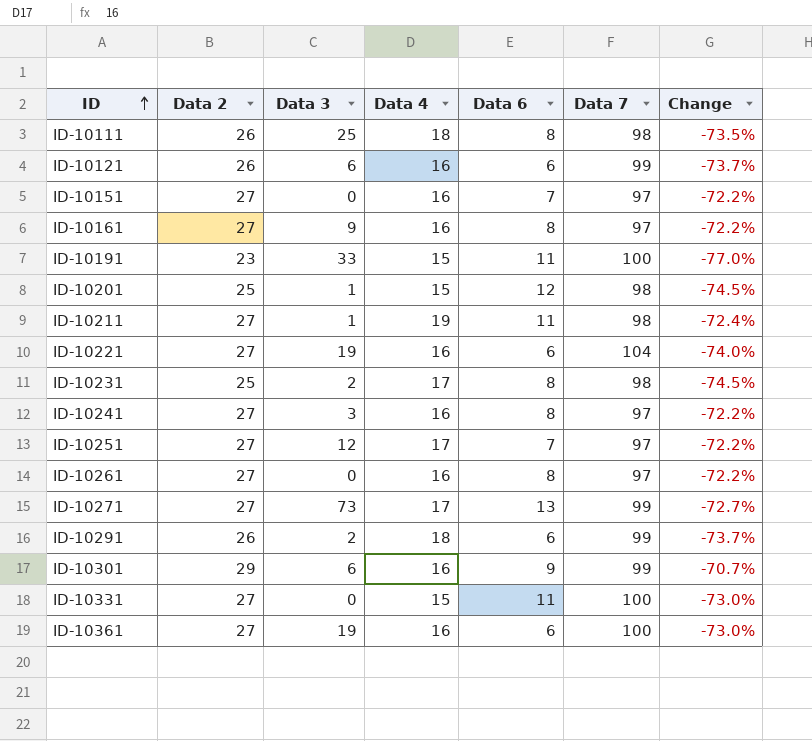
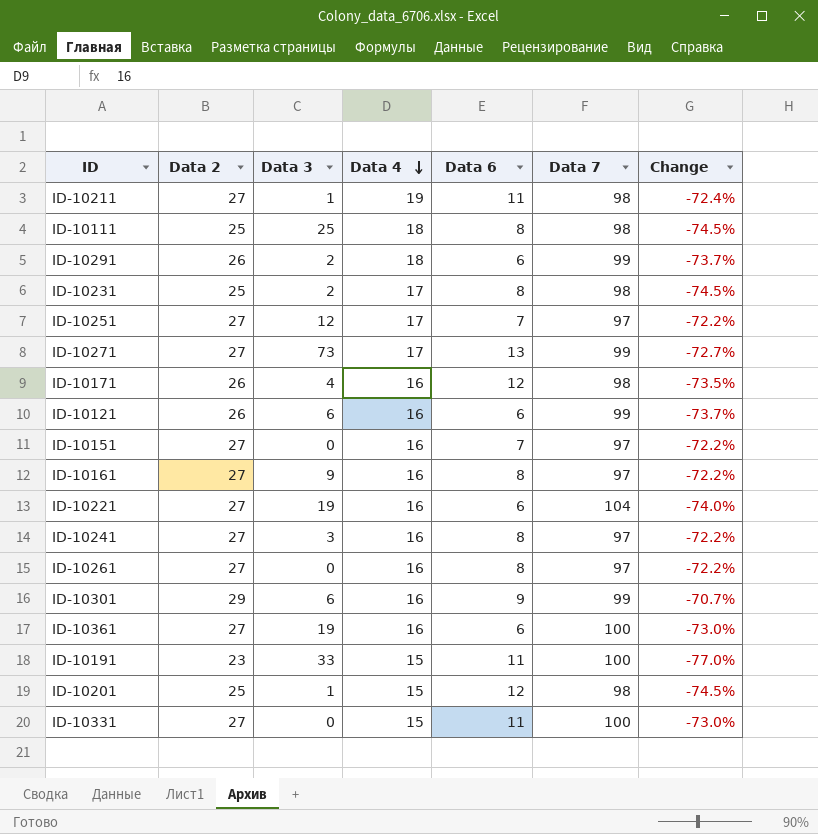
row order: ID ascending -> Data 4 descending
ID-10111 | Data 2: 26 -> 25
ID-10111 | Change: -73.5% -> -74.5%
row ID-10171: none -> 26 | 4 | 16 | 12 | 98 | -73.5%

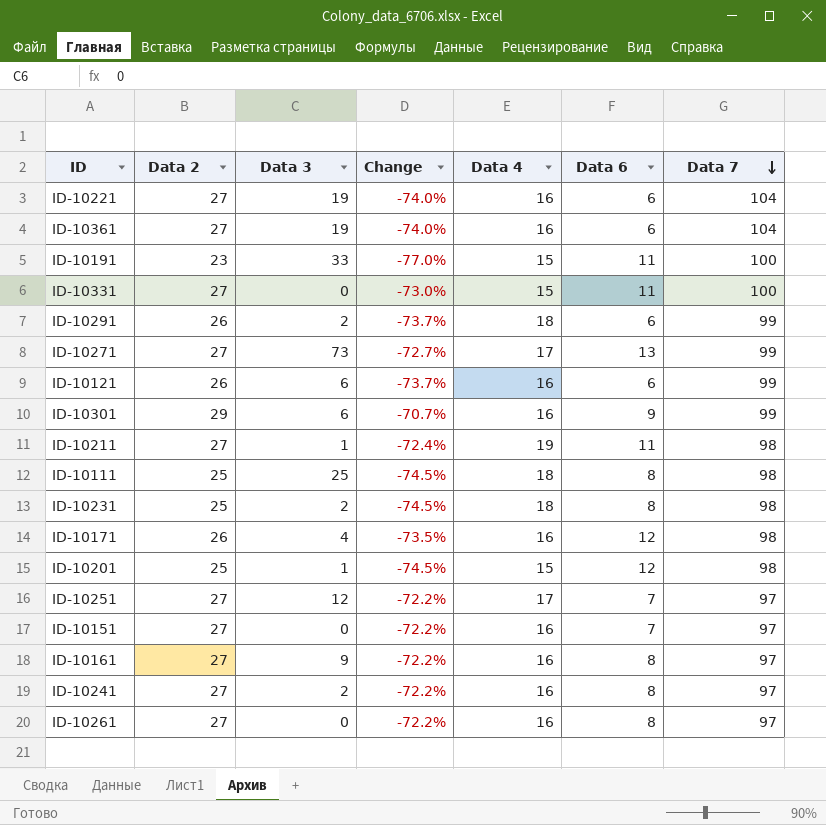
row order: Data 4 descending -> Data 7 descending
column Change | position: 7 -> 4
ID-10361 | Change: -73.0% -> -74.0%
ID-10361 | Data 7: 100 -> 104
ID-10231 | Data 4: 17 -> 18
ID-10241 | Data 3: 3 -> 2

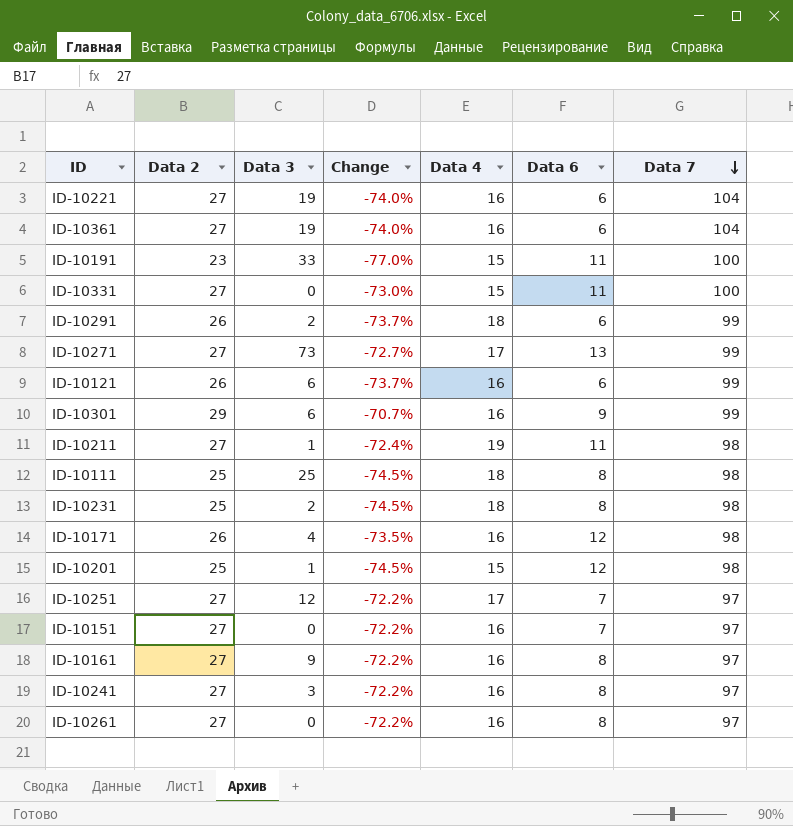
ID-10241 | Data 3: 2 -> 3

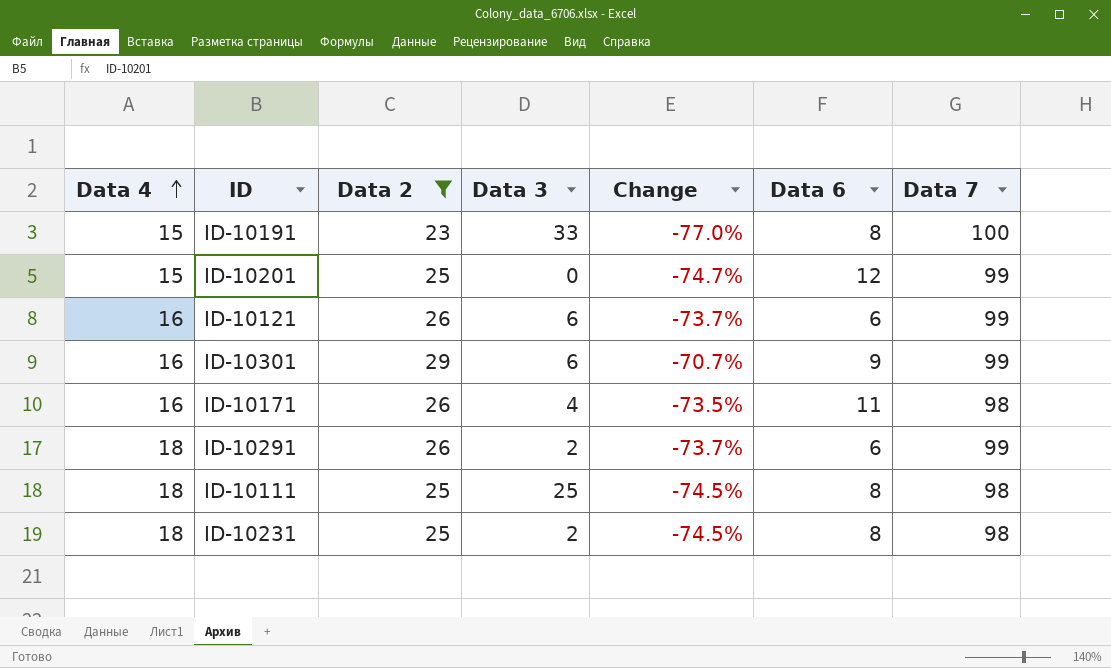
filter: none -> Data 2 != 27
row order: Data 7 descending -> Data 4 ascending
column Data 4 | position: 5 -> 1
ID-10191 | Data 6: 11 -> 8
ID-10201 | Data 3: 1 -> 0
ID-10201 | Change: -74.5% -> -74.7%
ID-10201 | Data 7: 98 -> 99
ID-10171 | Data 6: 12 -> 11

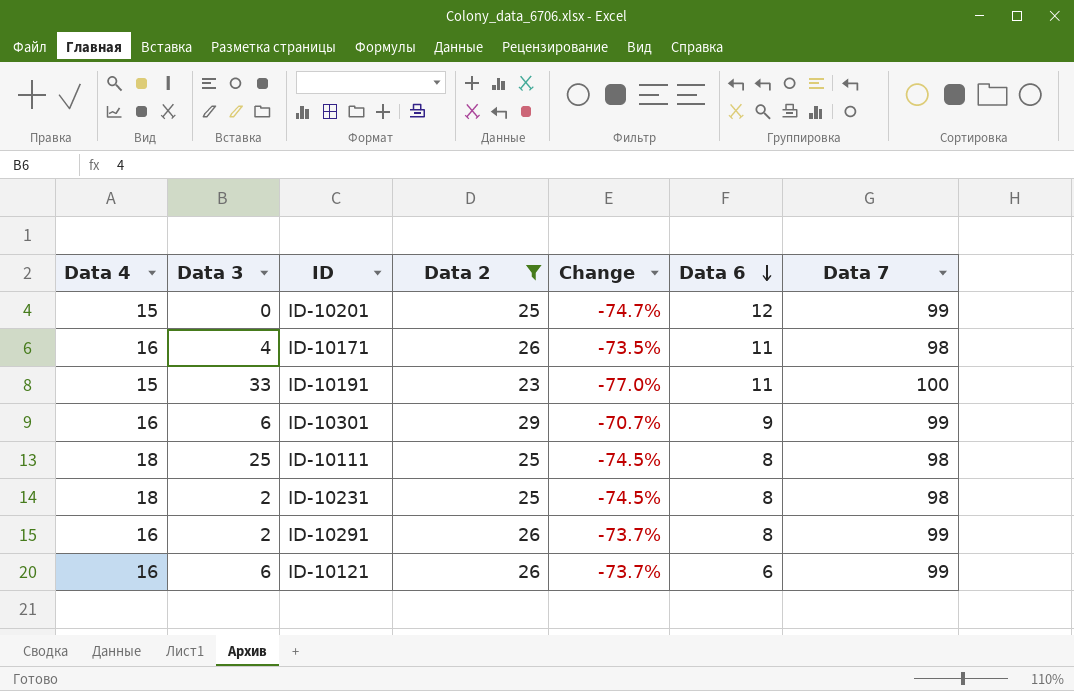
row order: Data 4 ascending -> Data 6 descending
column Data 3 | position: 4 -> 2
ID-10191 | Data 6: 8 -> 11
ID-10291 | Data 4: 18 -> 16
ID-10291 | Data 6: 6 -> 8

